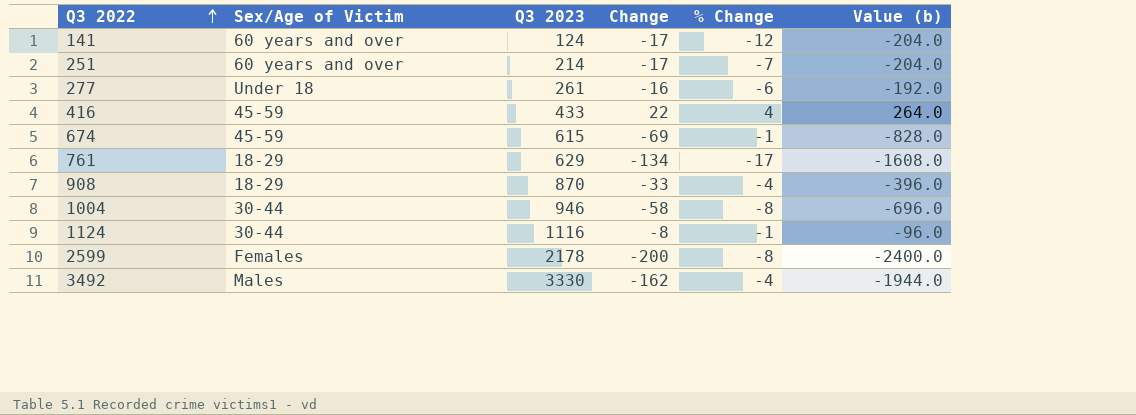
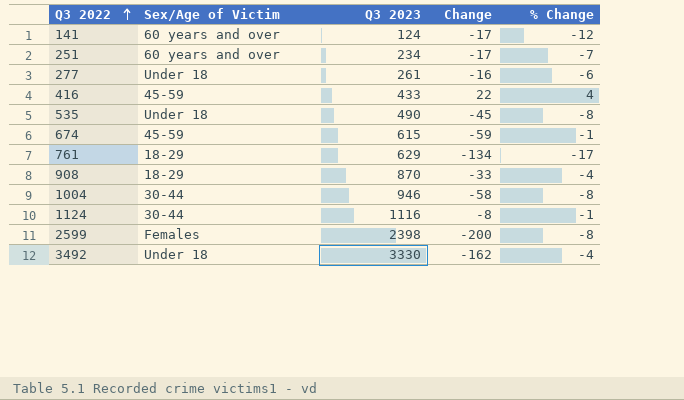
column Value (b) | formula: [Change] * 12 -> none
251 | Q3 2023: 214 -> 234
row 535: none -> Under 18 | 490 | -45 | -8
674 | Change: -69 -> -59
2599 | Q3 2023: 2178 -> 2398
3492 | Sex/Age of Victim: Males -> Under 18

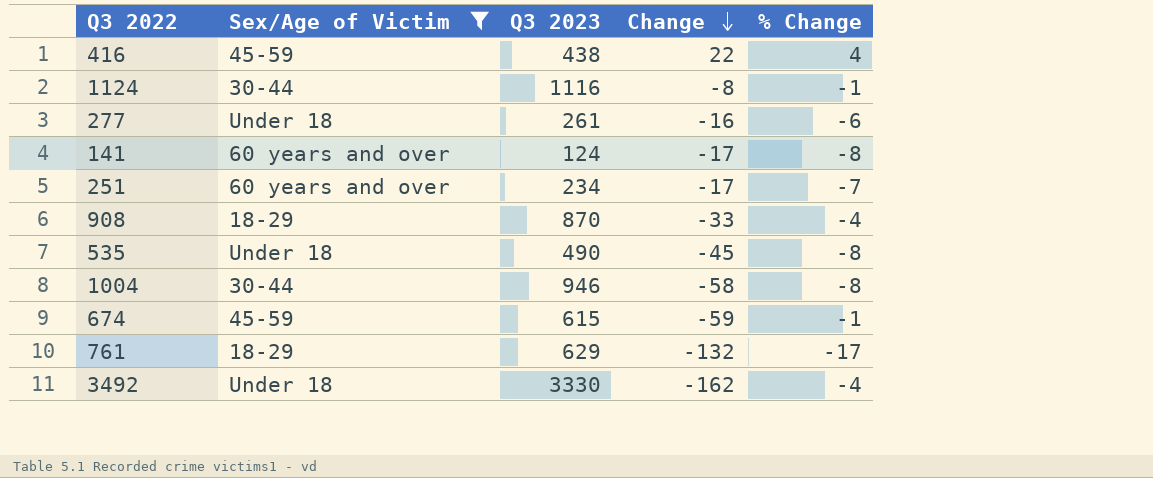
filter: none -> Sex/Age of Victim != Females
row order: Q3 2022 ascending -> Change descending
416 | Q3 2023: 433 -> 438
141 | % Change: -12 -> -8
761 | Change: -134 -> -132

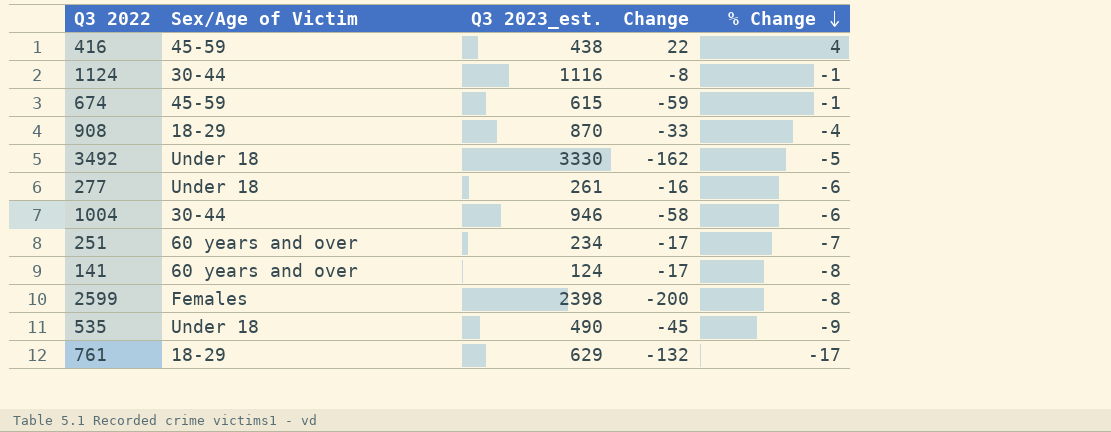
filter: Sex/Age of Victim != Females -> none
row order: Change descending -> % Change descending
column name: Q3 2023 -> Q3 2023_est.
3492 | % Change: -4 -> -5
1004 | % Change: -8 -> -6
535 | % Change: -8 -> -9

